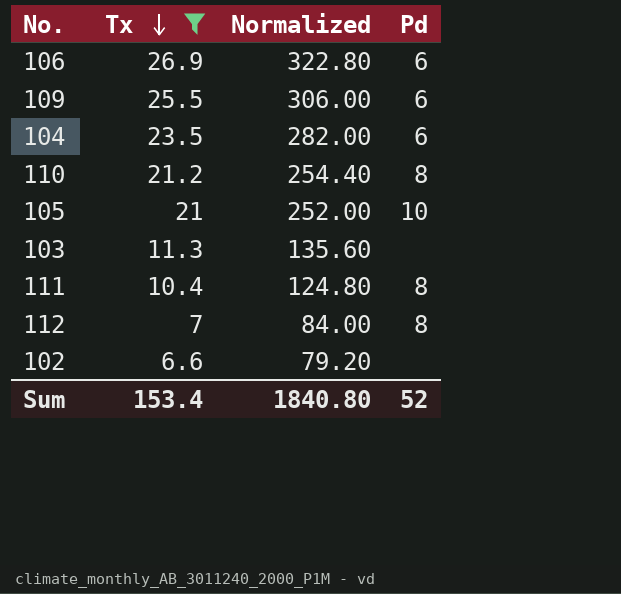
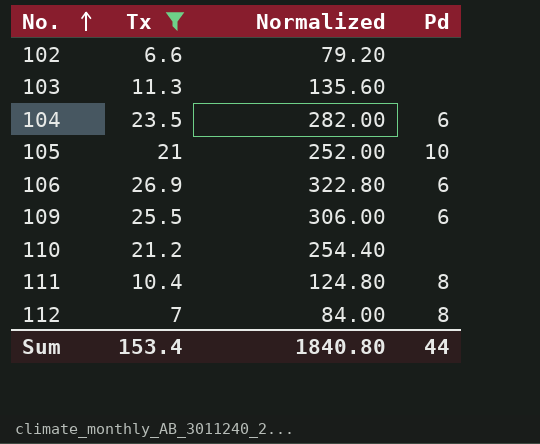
row order: Tx descending -> No. ascending
110 | Pd: 8 -> none
Sum | Pd: 52 -> 44

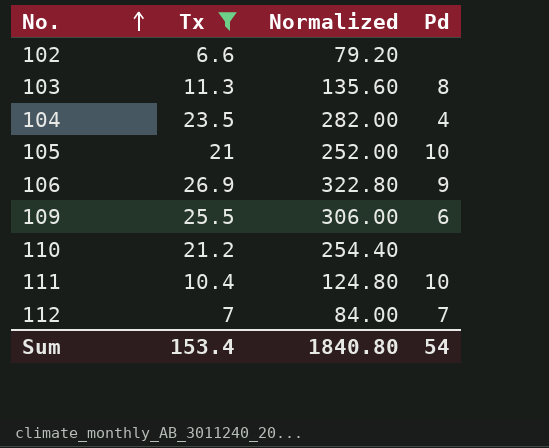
103 | Pd: none -> 8
104 | Pd: 6 -> 4
106 | Pd: 6 -> 9
111 | Pd: 8 -> 10
112 | Pd: 8 -> 7
Sum | Pd: 44 -> 54

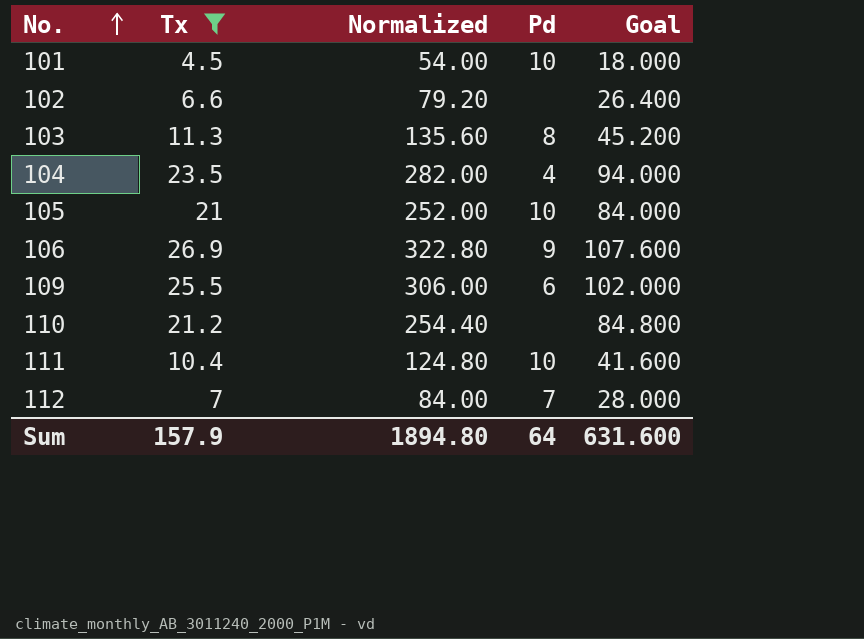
column Goal | formula: none -> [Tx] * 4
row 101: none -> 4.5 | 54.00 | 10 | 18.000
Sum | Tx: 153.4 -> 157.9
Sum | Normalized: 1840.80 -> 1894.80
Sum | Pd: 54 -> 64

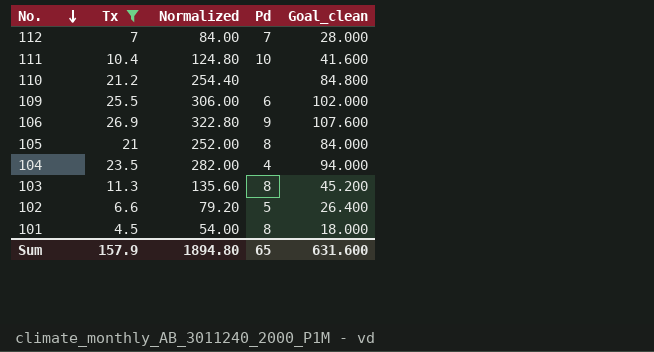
row order: No. ascending -> No. descending
column name: Goal -> Goal_clean
105 | Pd: 10 -> 8
102 | Pd: none -> 5
101 | Pd: 10 -> 8
Sum | Pd: 64 -> 65

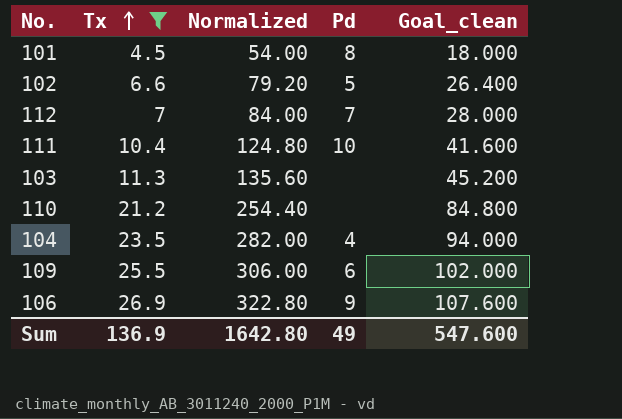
row order: No. descending -> Tx ascending
row 105: 21 | 252.00 | 8 | 84.000 -> none
103 | Pd: 8 -> none
Sum | Tx: 157.9 -> 136.9
Sum | Normalized: 1894.80 -> 1642.80
Sum | Pd: 65 -> 49
Sum | Goal_clean: 631.600 -> 547.600

